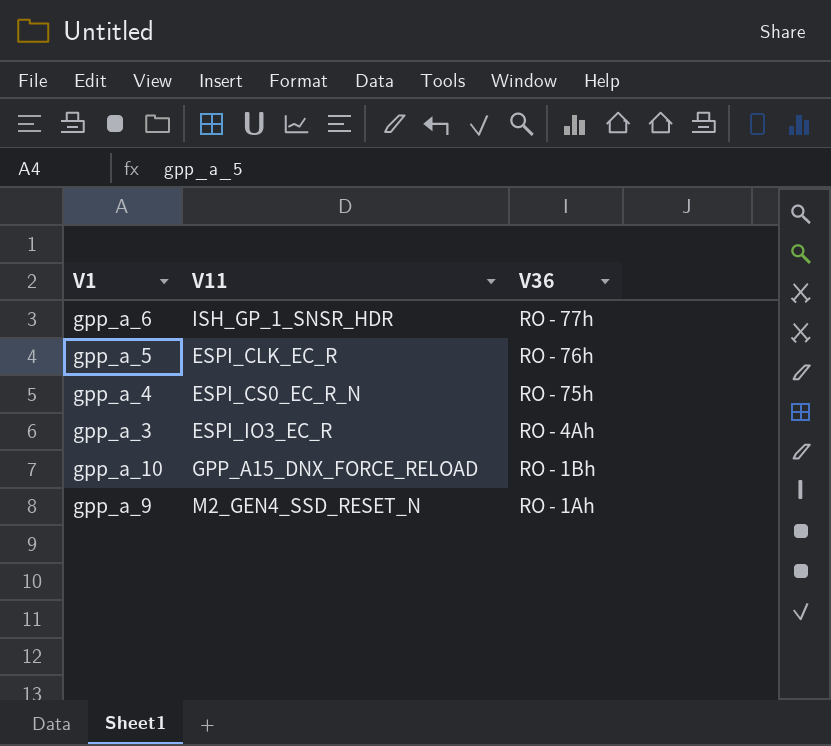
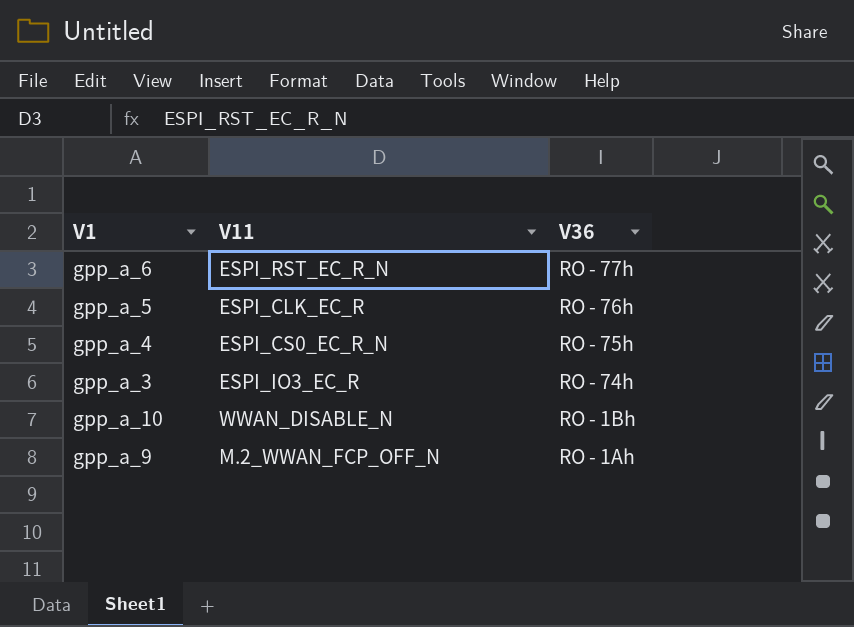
gpp_a_6 | V11: ISH_GP_1_SNSR_HDR -> ESPI_RST_EC_R_N
gpp_a_3 | V36: RO - 4Ah -> RO - 74h
gpp_a_10 | V11: GPP_A15_DNX_FORCE_RELOAD -> WWAN_DISABLE_N
gpp_a_9 | V11: M2_GEN4_SSD_RESET_N -> M.2_WWAN_FCP_OFF_N

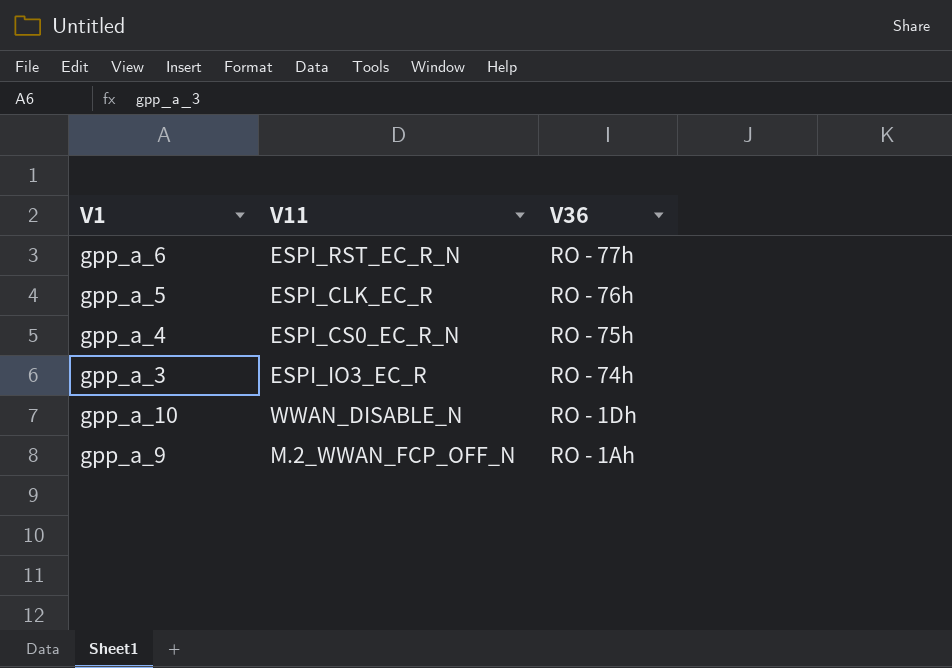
gpp_a_10 | V36: RO - 1Bh -> RO - 1Dh

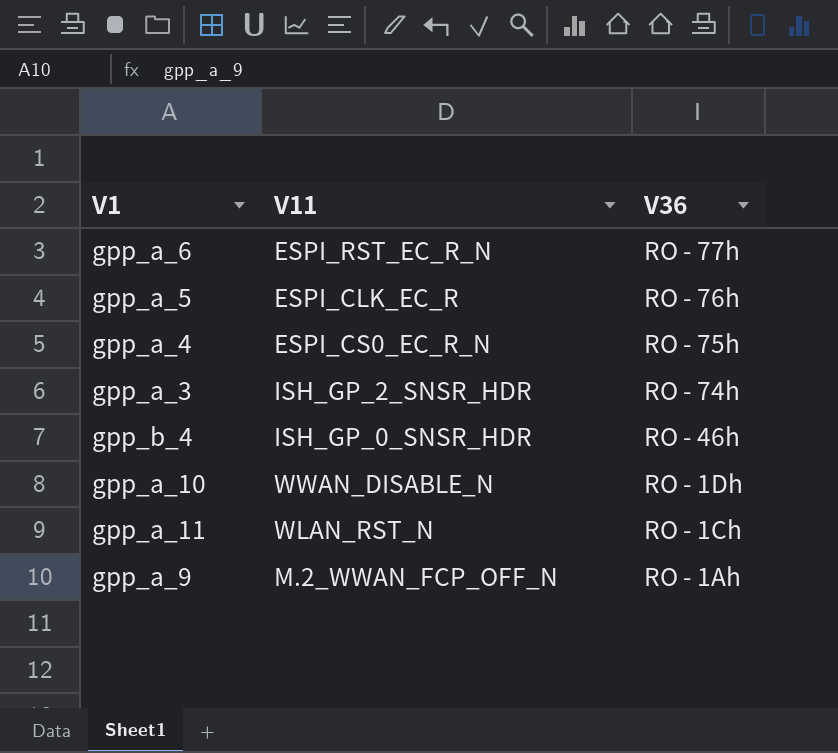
gpp_a_3 | V11: ESPI_IO3_EC_R -> ISH_GP_2_SNSR_HDR
row gpp_b_4: none -> ISH_GP_0_SNSR_HDR | RO - 46h
row gpp_a_11: none -> WLAN_RST_N | RO - 1Ch

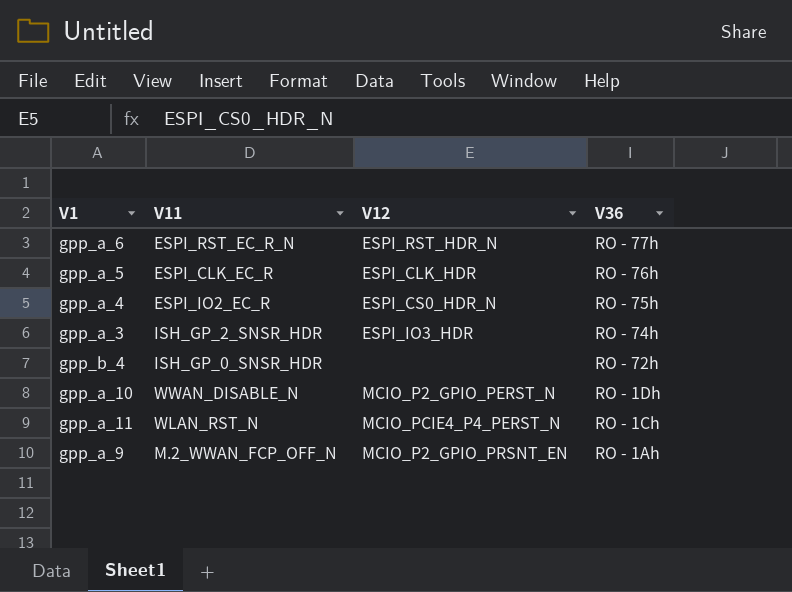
column V12 | position: none -> 3
gpp_a_4 | V11: ESPI_CS0_EC_R_N -> ESPI_IO2_EC_R
gpp_b_4 | V36: RO - 46h -> RO - 72h

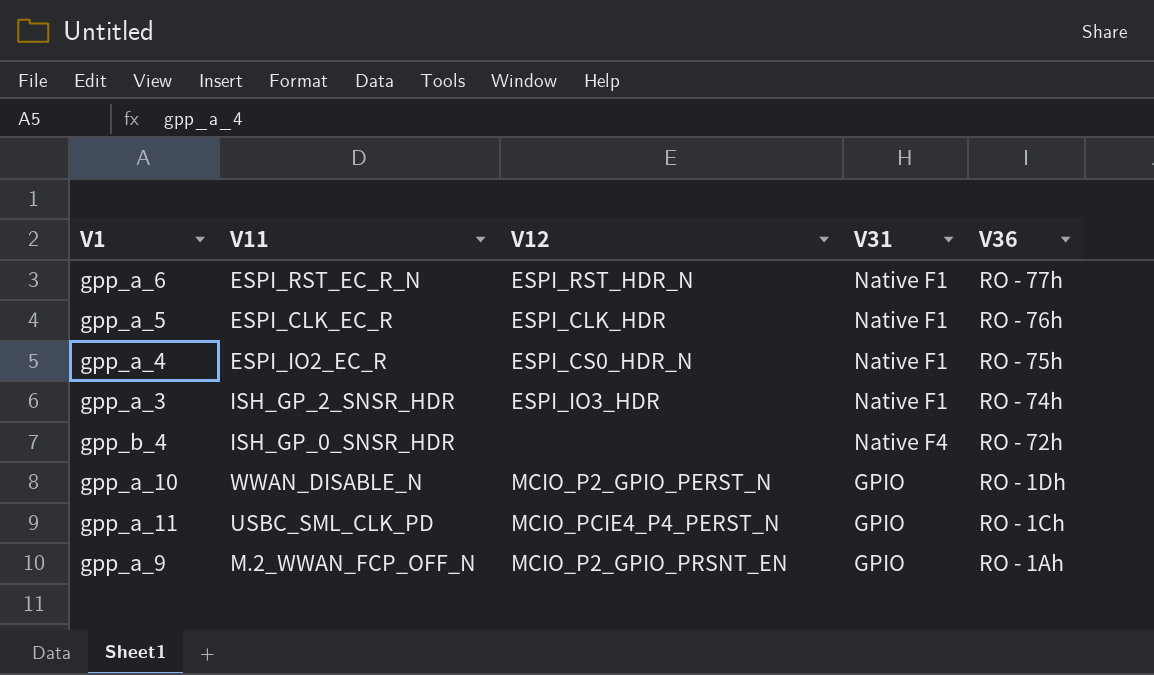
column V31 | position: none -> 4
gpp_a_11 | V11: WLAN_RST_N -> USBC_SML_CLK_PD

